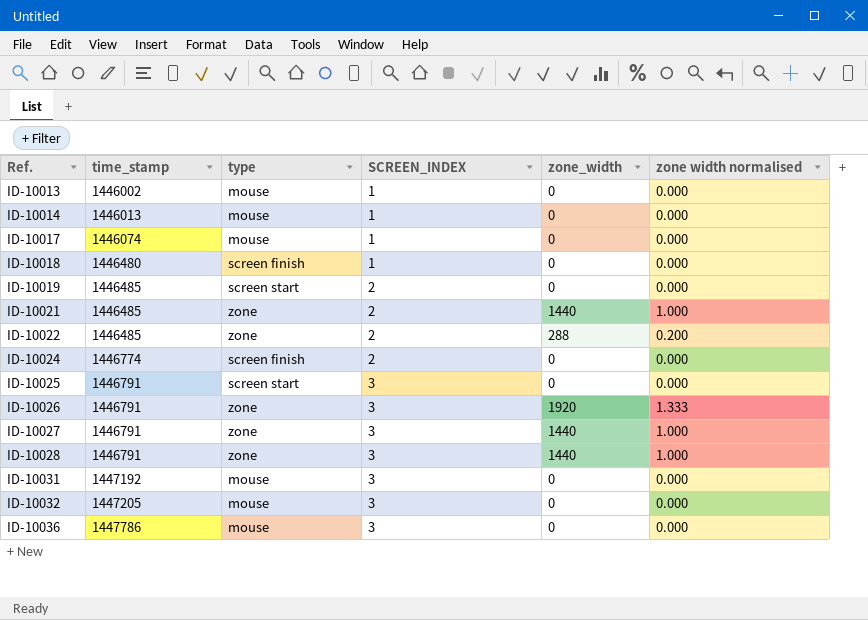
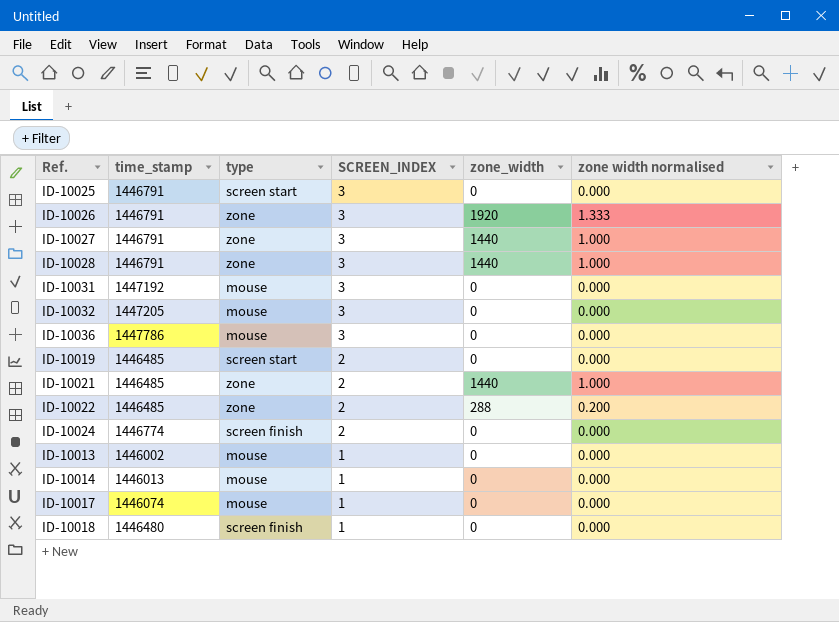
row order: Ref. ascending -> SCREEN_INDEX descending

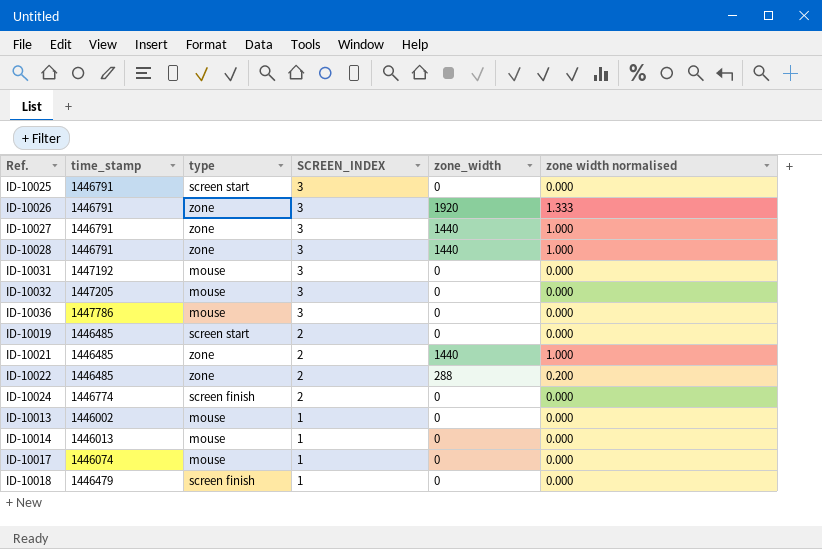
ID-10018 | time_stamp: 1446480 -> 1446479

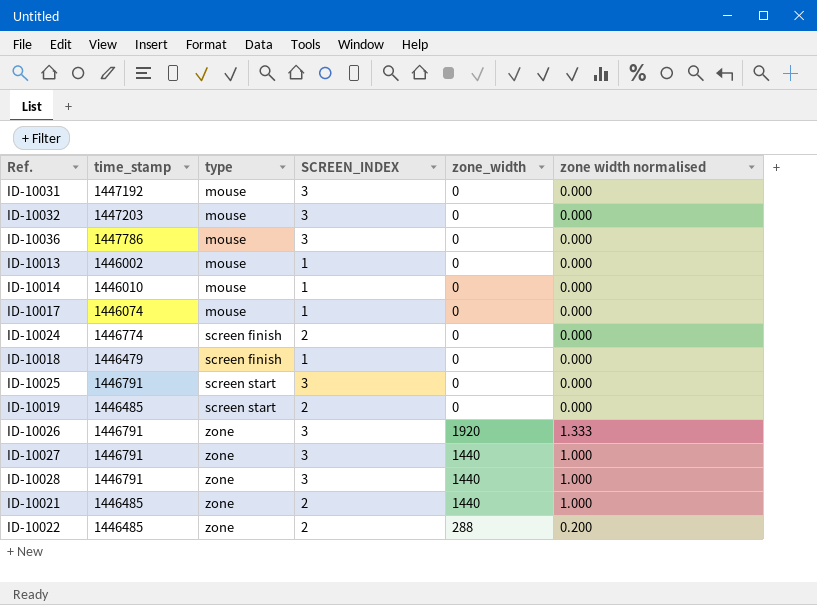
row order: SCREEN_INDEX descending -> type ascending
ID-10032 | time_stamp: 1447205 -> 1447203
ID-10014 | time_stamp: 1446013 -> 1446010

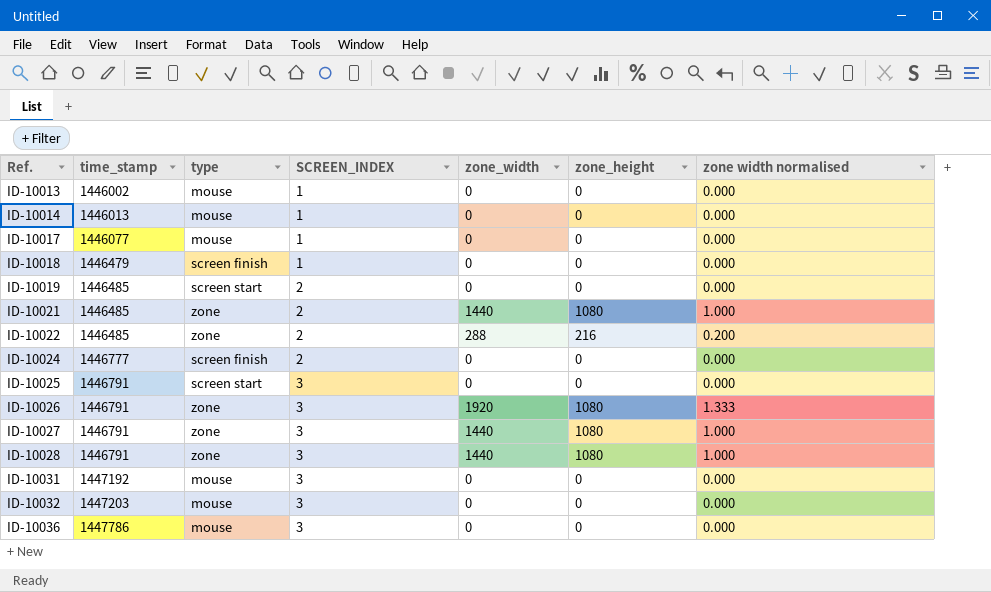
row order: type ascending -> Ref. ascending
column zone_height | position: none -> 6
ID-10014 | time_stamp: 1446010 -> 1446013
ID-10017 | time_stamp: 1446074 -> 1446077
ID-10024 | time_stamp: 1446774 -> 1446777

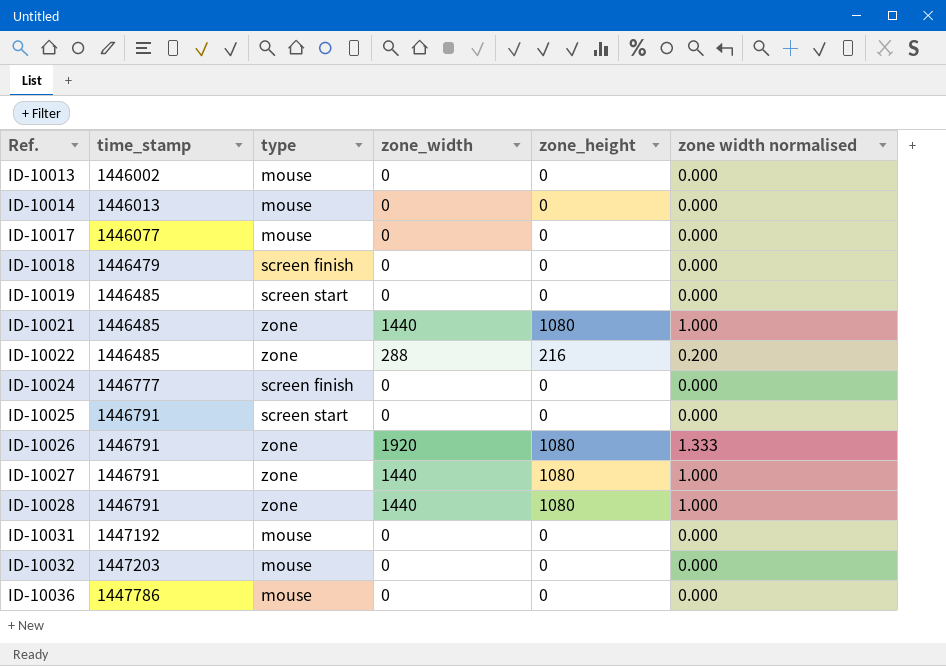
column SCREEN_INDEX | position: 4 -> none

